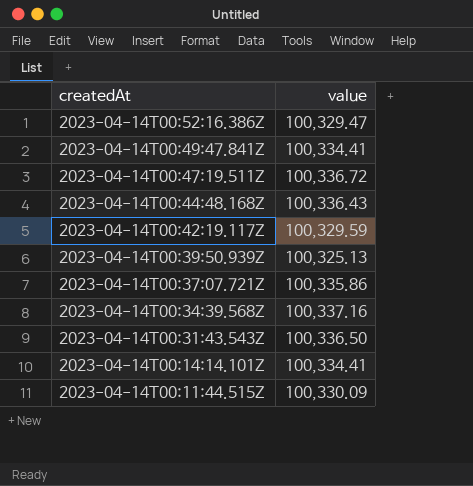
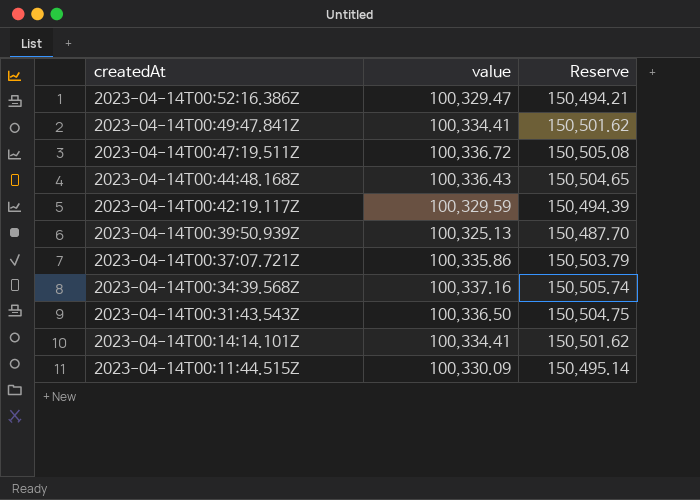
column Reserve | formula: none -> [value] * 1.5

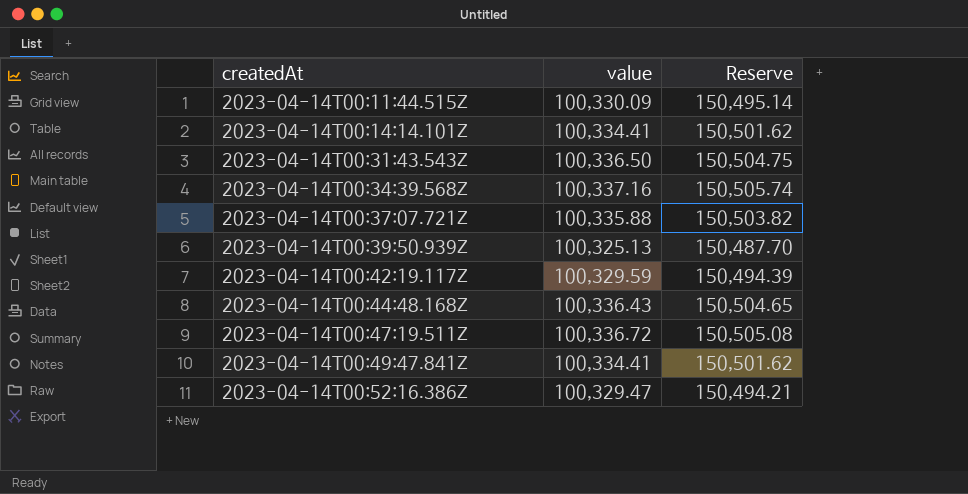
row order: createdAt descending -> createdAt ascending
2023-04-14T00:37:07.721Z | value: 100,335.86 -> 100,335.88
2023-04-14T00:37:07.721Z | Reserve: 150,503.79 -> 150,503.82

